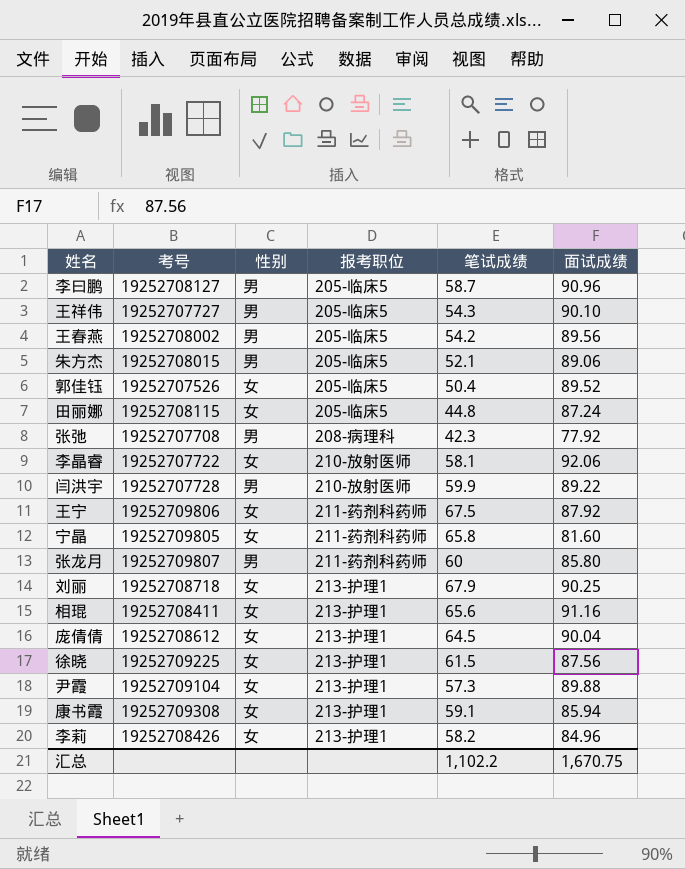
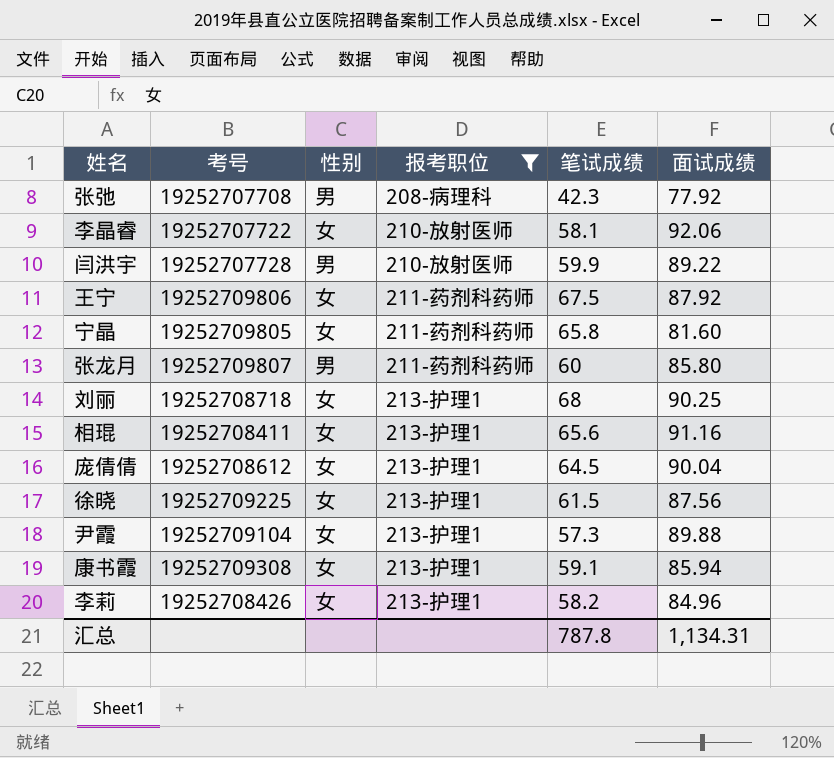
filter: none -> 报考职位 != 205-临床5
刘丽 | 笔试成绩: 67.9 -> 68
汇总 | 笔试成绩: 1,102.2 -> 787.8
汇总 | 面试成绩: 1,670.75 -> 1,134.31

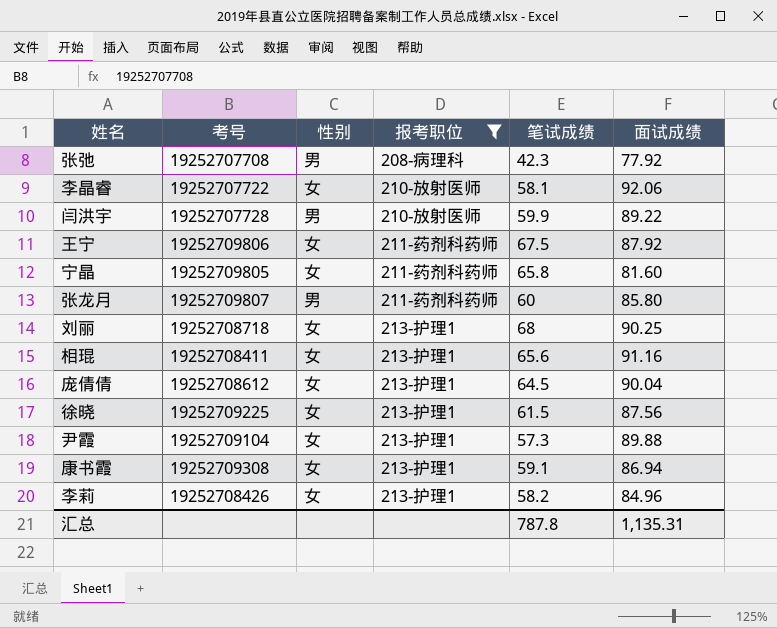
康书霞 | 面试成绩: 85.94 -> 86.94
汇总 | 面试成绩: 1,134.31 -> 1,135.31

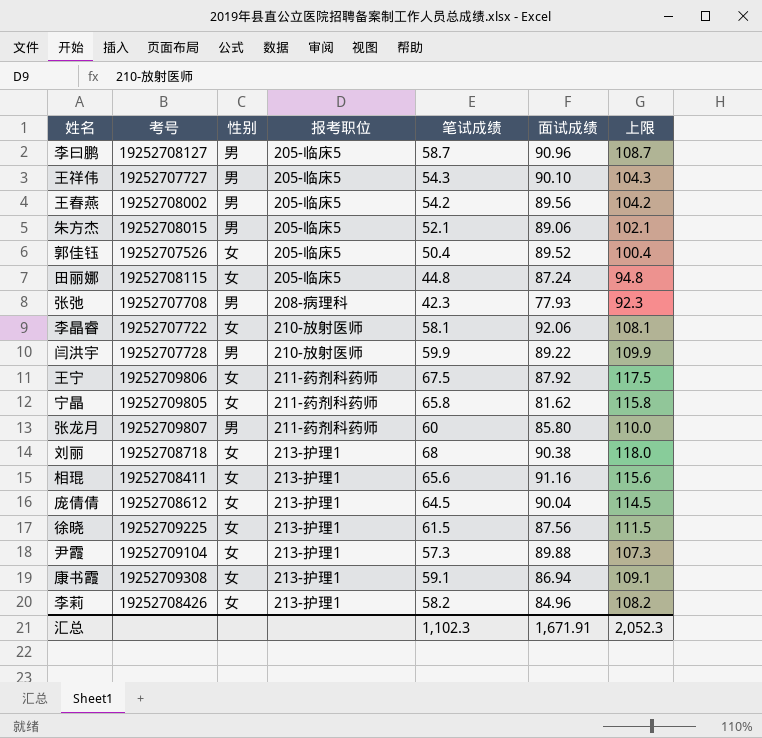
filter: 报考职位 != 205-临床5 -> none
column 上限 | formula: none -> [笔试成绩] + 50
张弛 | 面试成绩: 77.92 -> 77.93
宁晶 | 面试成绩: 81.60 -> 81.62
刘丽 | 面试成绩: 90.25 -> 90.38
汇总 | 笔试成绩: 787.8 -> 1,102.3
汇总 | 面试成绩: 1,135.31 -> 1,671.91

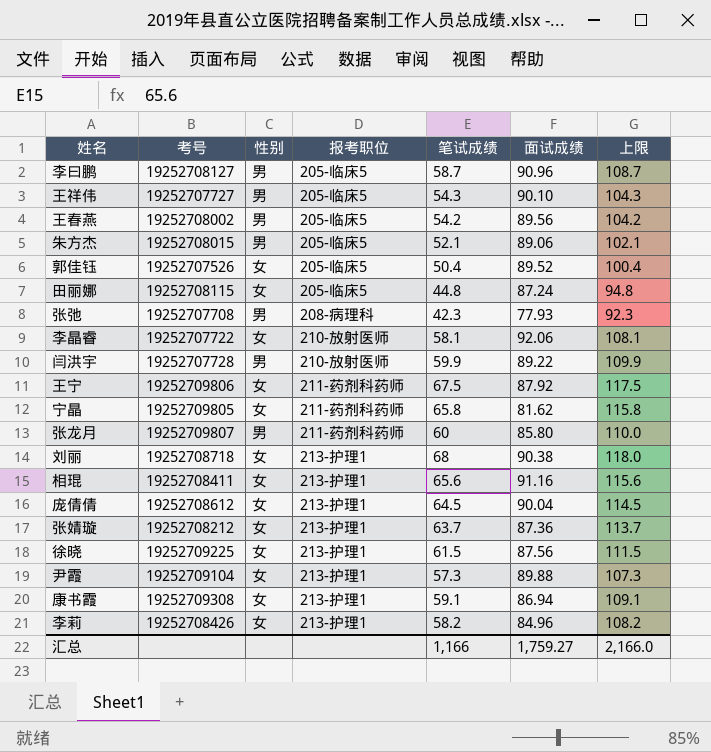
row 张婧璇: none -> 19252708212 | 女 | 213-护理1 | 63.7 | 87.36 | 113.7
汇总 | 笔试成绩: 1,102.3 -> 1,166
汇总 | 面试成绩: 1,671.91 -> 1,759.27
汇总 | 上限: 2,052.3 -> 2,166.0

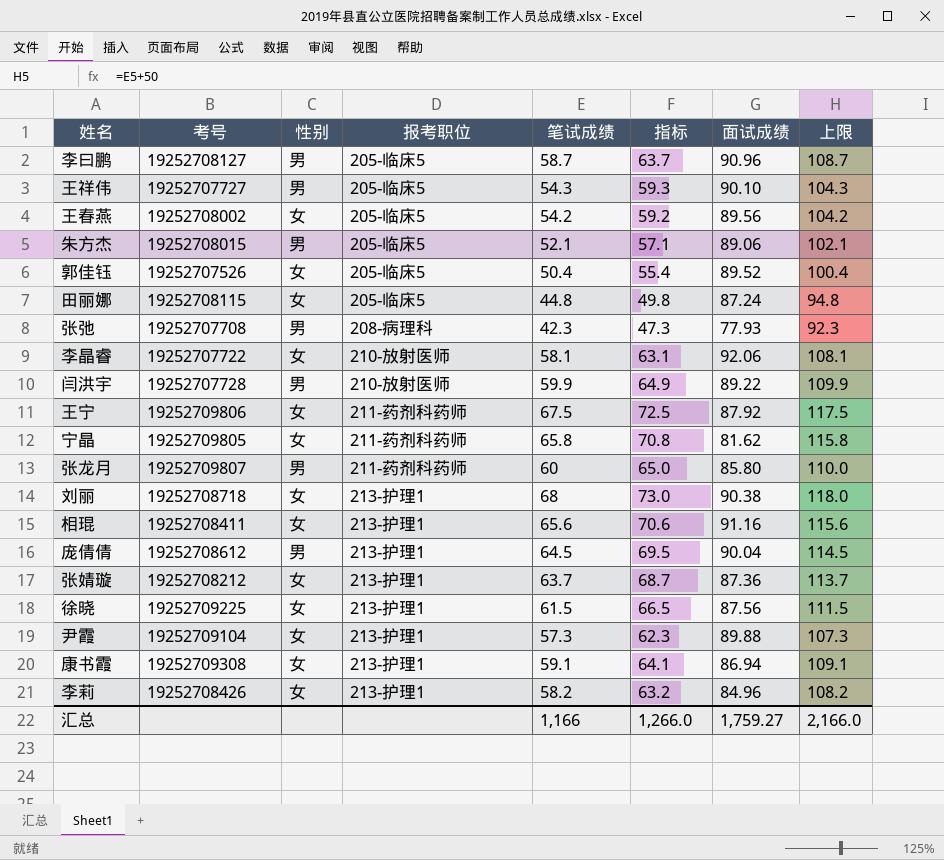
column 指标 | formula: none -> [笔试成绩] + 5
王春燕 | 性别: 男 -> 女
庞倩倩 | 性别: 女 -> 男

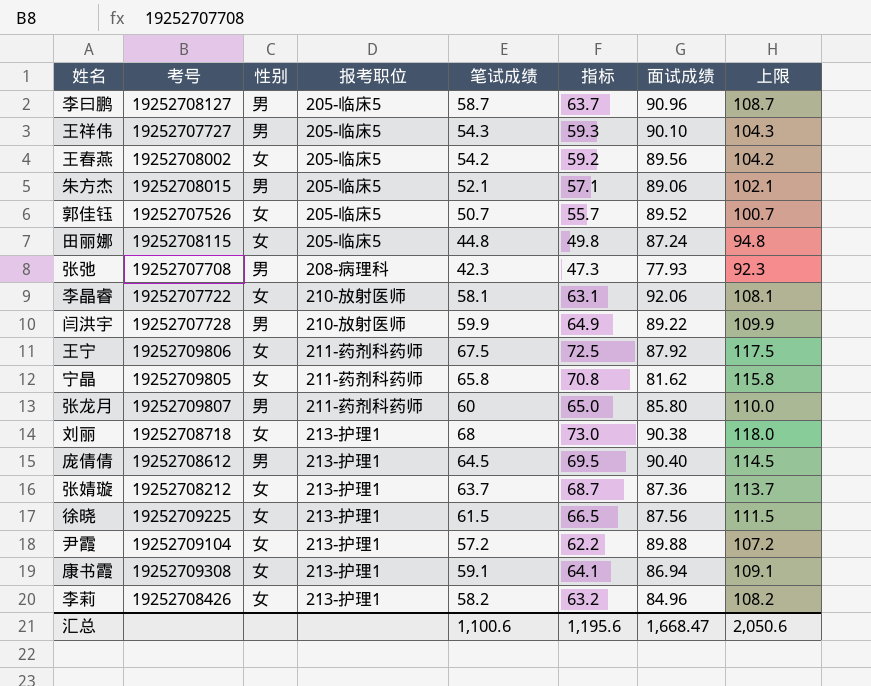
row 相琨: 19252708411 | 女 | 213-护理1 | 65.6 | 70.6 | 91.16 | 115.6 -> none
郭佳钰 | 笔试成绩: 50.4 -> 50.7
郭佳钰 | 指标: 55.4 -> 55.7
郭佳钰 | 上限: 100.4 -> 100.7
庞倩倩 | 面试成绩: 90.04 -> 90.40
尹霞 | 笔试成绩: 57.3 -> 57.2
尹霞 | 指标: 62.3 -> 62.2
尹霞 | 上限: 107.3 -> 107.2
汇总 | 笔试成绩: 1,166 -> 1,100.6
汇总 | 指标: 1,266.0 -> 1,195.6
汇总 | 面试成绩: 1,759.27 -> 1,668.47
汇总 | 上限: 2,166.0 -> 2,050.6

